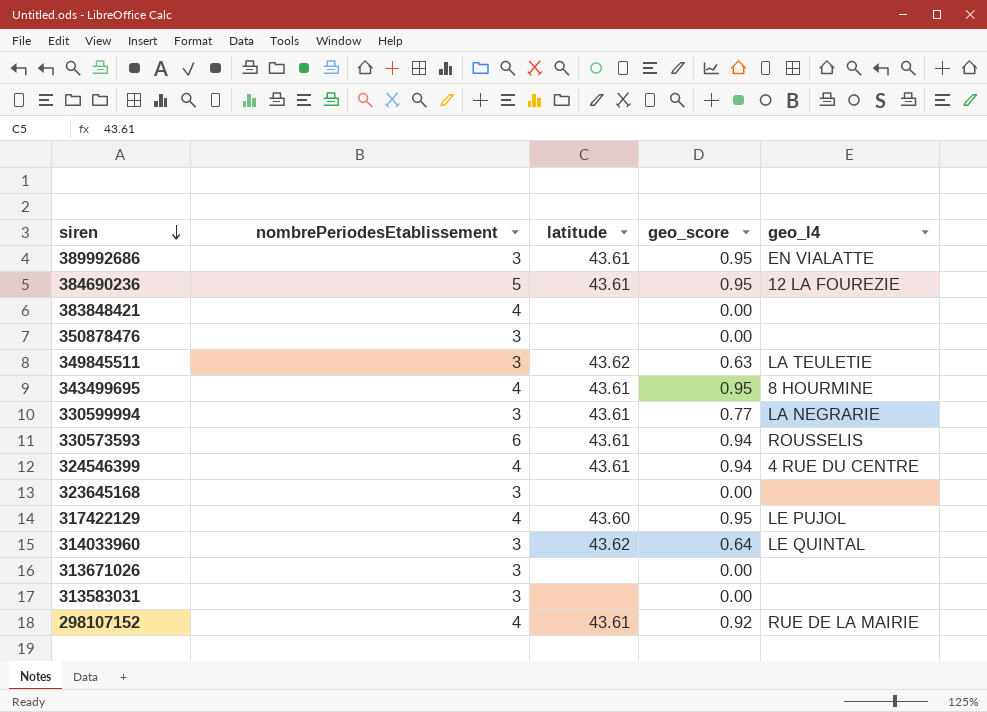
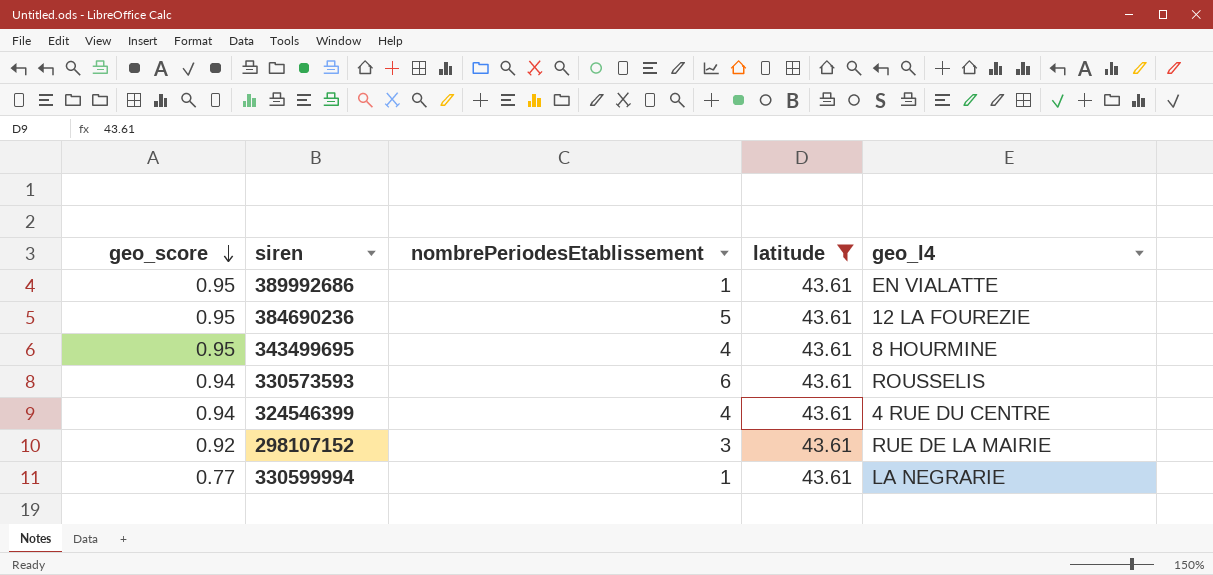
filter: none -> latitude = 43.61
row order: siren descending -> geo_score descending
column geo_score | position: 4 -> 1
389992686 | nombrePeriodesEtablissement: 3 -> 1
298107152 | nombrePeriodesEtablissement: 4 -> 3
330599994 | nombrePeriodesEtablissement: 3 -> 1

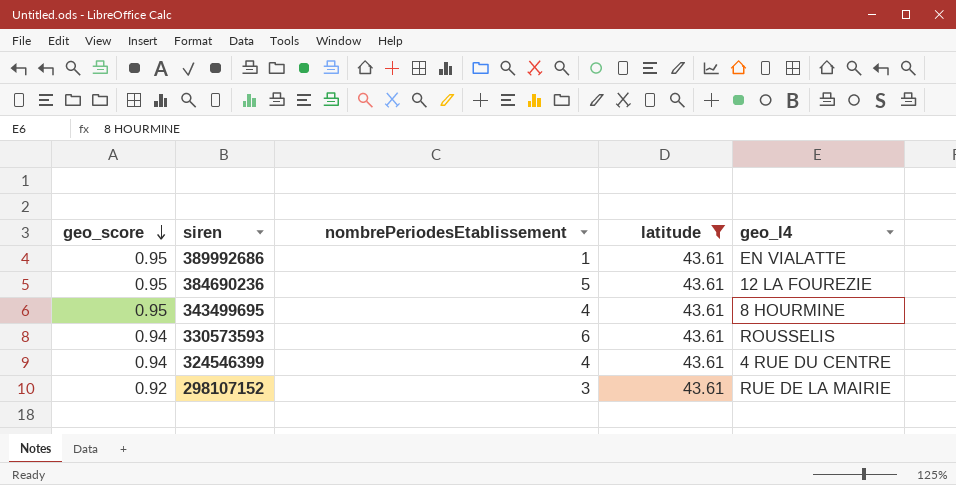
row 330599994: 0.77 | 1 | 43.61 | LA NEGRARIE -> none

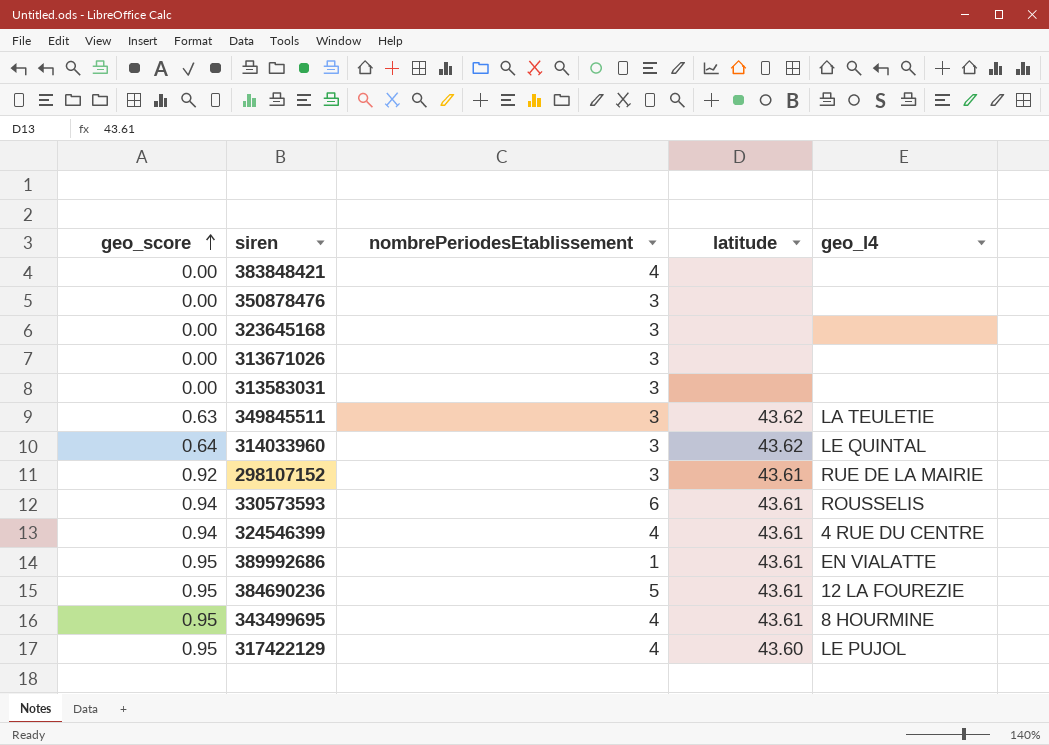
filter: latitude = 43.61 -> none
row order: geo_score descending -> geo_score ascending

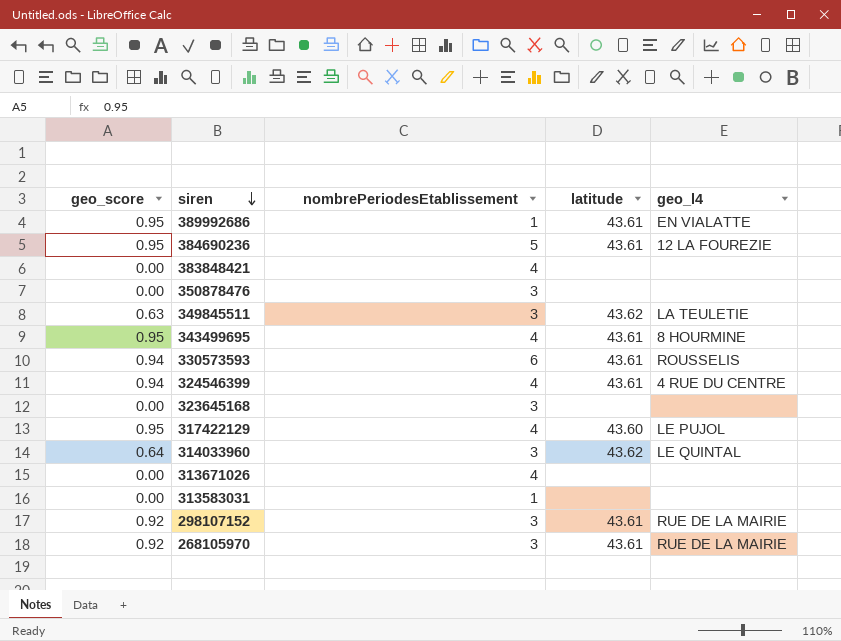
row order: geo_score ascending -> siren descending
313671026 | nombrePeriodesEtablissement: 3 -> 4
313583031 | nombrePeriodesEtablissement: 3 -> 1
row 268105970: none -> 0.92 | 3 | 43.61 | RUE DE LA MAIRIE

